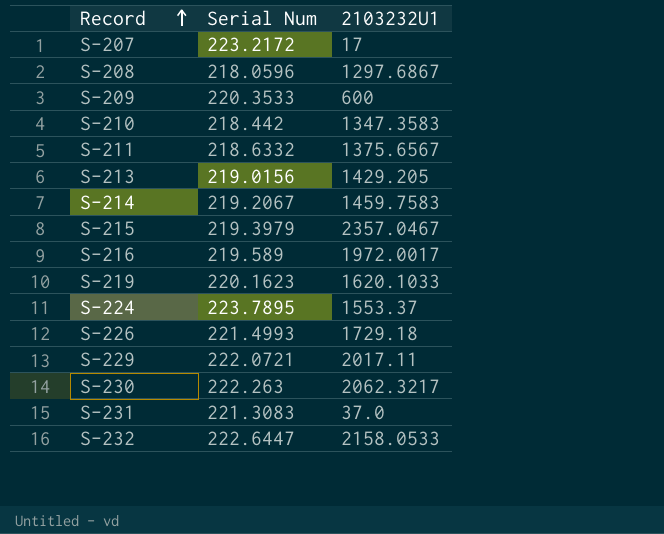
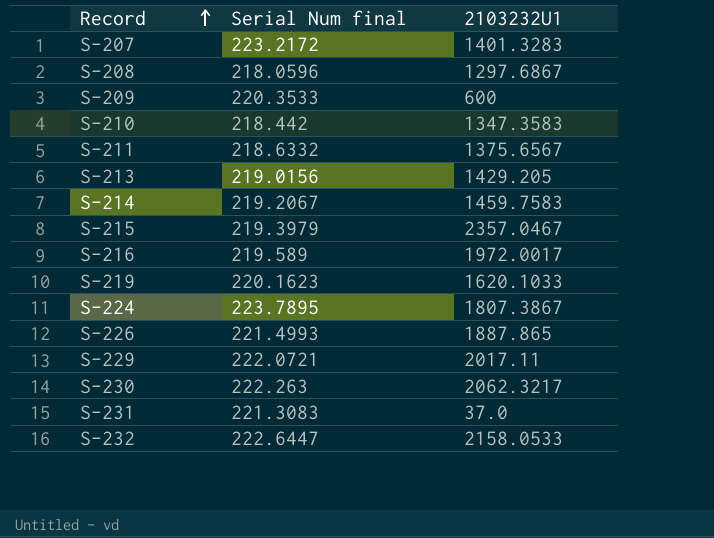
column name: Serial Num -> Serial Num final
S-207 | 2103232U1: 17 -> 1401.3283
S-224 | 2103232U1: 1553.37 -> 1807.3867
S-226 | 2103232U1: 1729.18 -> 1887.865

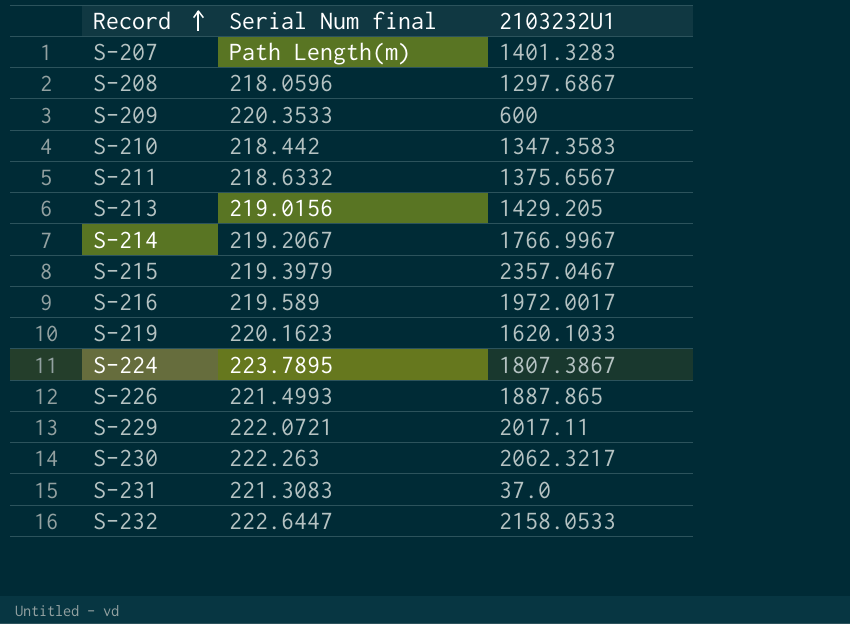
S-207 | Serial Num final: 223.2172 -> Path Length(m)
S-214 | 2103232U1: 1459.7583 -> 1766.9967

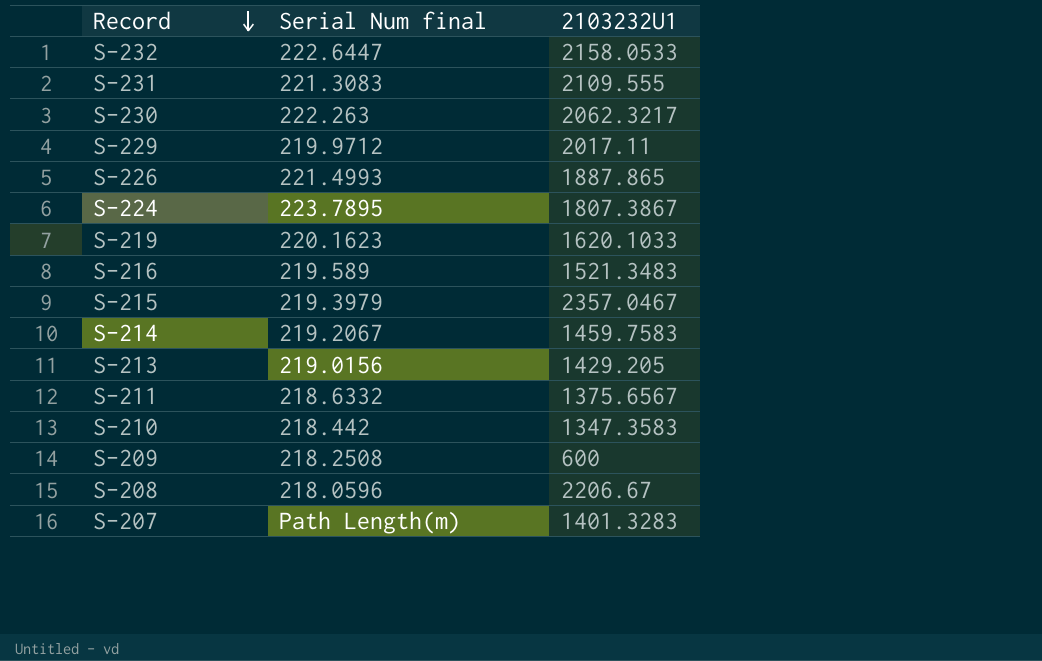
row order: Record ascending -> Record descending
S-231 | 2103232U1: 37.0 -> 2109.555
S-229 | Serial Num final: 222.0721 -> 219.9712
S-216 | 2103232U1: 1972.0017 -> 1521.3483
S-214 | 2103232U1: 1766.9967 -> 1459.7583
S-209 | Serial Num final: 220.3533 -> 218.2508
S-208 | 2103232U1: 1297.6867 -> 2206.67

